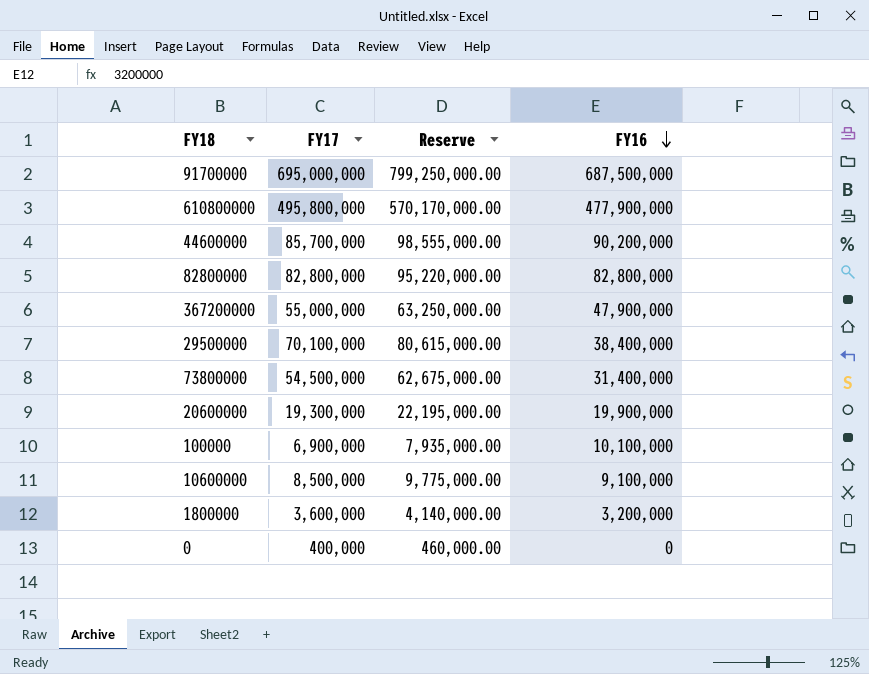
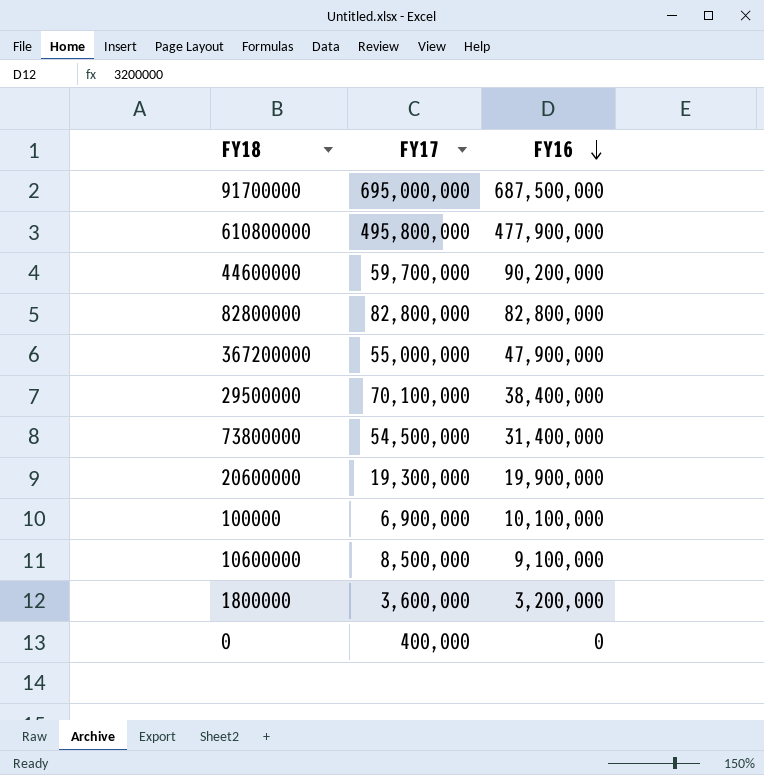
column Reserve | formula: [FY17] * 1.15 -> none
44600000 | FY17: 85,700,000 -> 59,700,000

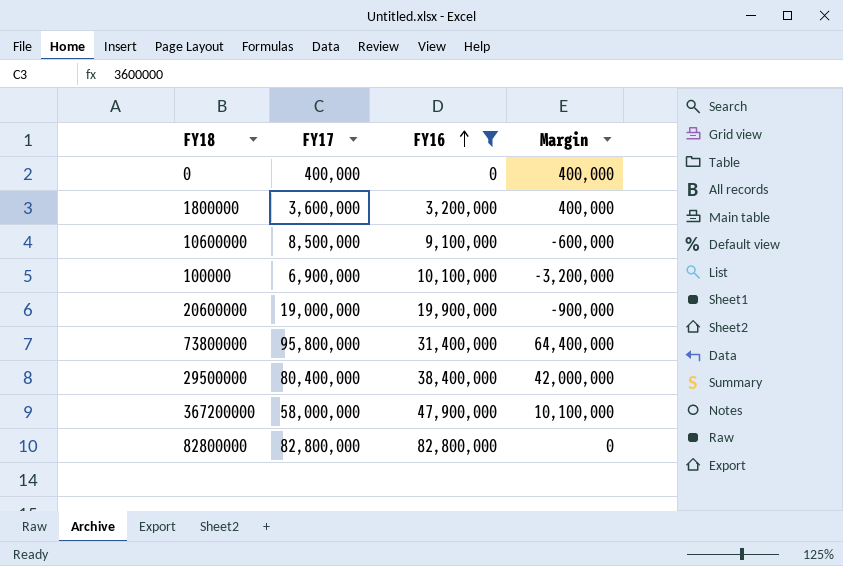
filter: none -> FY16 <= 82,800,000
row order: FY16 descending -> FY16 ascending
column Margin | formula: none -> [FY17] - [FY16]
20600000 | FY17: 19,300,000 -> 19,000,000
73800000 | FY17: 54,500,000 -> 95,800,000
29500000 | FY17: 70,100,000 -> 80,400,000
367200000 | FY17: 55,000,000 -> 58,000,000

